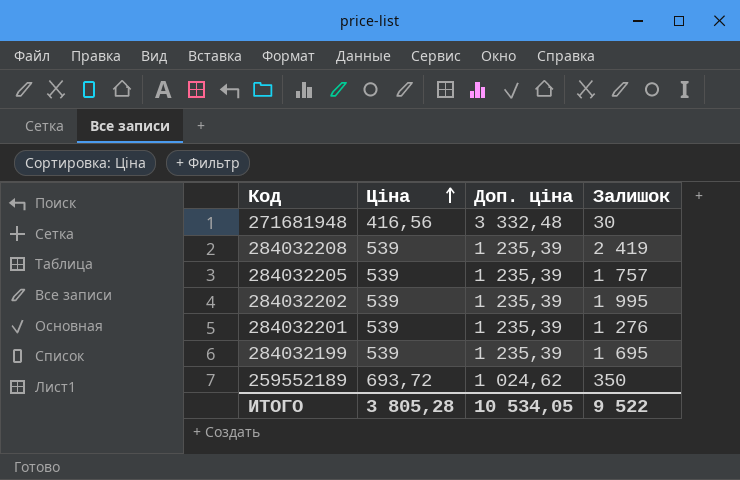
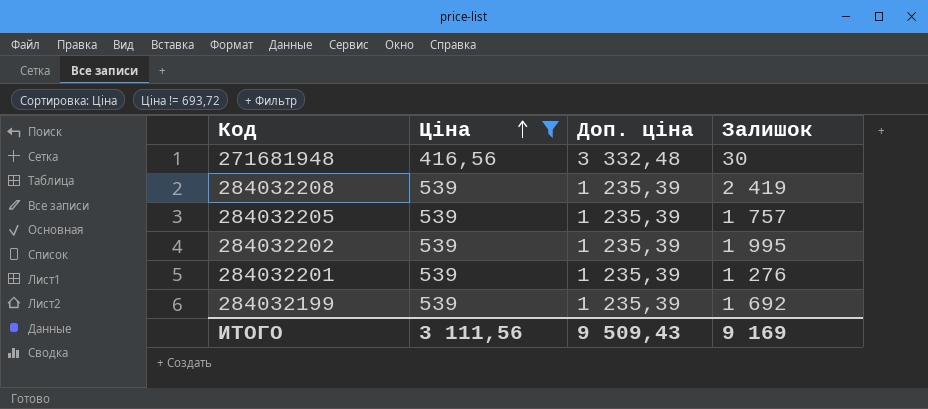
filter: none -> Ціна != 693,72
284032199 | Залишок: 1 695 -> 1 692
ИТОГО | Ціна: 3 805,28 -> 3 111,56
ИТОГО | Доп. ціна: 10 534,05 -> 9 509,43
ИТОГО | Залишок: 9 522 -> 9 169

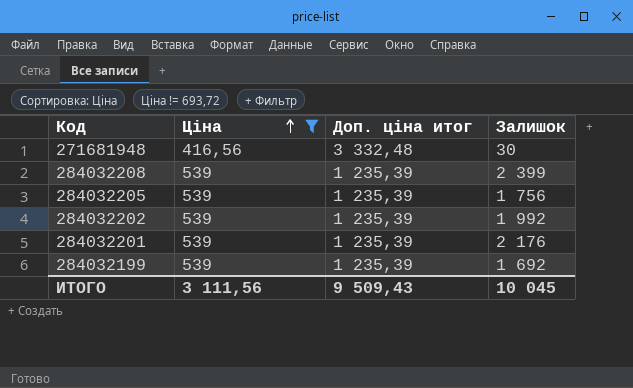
column name: Доп. ціна -> Доп. ціна итог
284032208 | Залишок: 2 419 -> 2 399
284032205 | Залишок: 1 757 -> 1 756
284032202 | Залишок: 1 995 -> 1 992
284032201 | Залишок: 1 276 -> 2 176
ИТОГО | Залишок: 9 169 -> 10 045

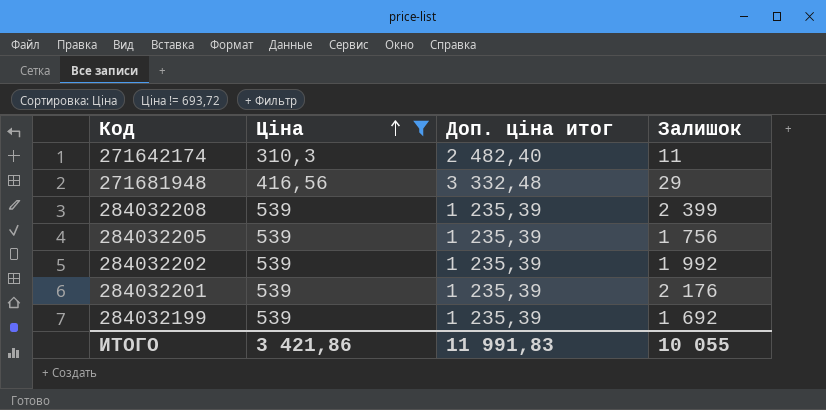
row 271642174: none -> 310,3 | 2 482,40 | 11
271681948 | Залишок: 30 -> 29
ИТОГО | Ціна: 3 111,56 -> 3 421,86
ИТОГО | Доп. ціна итог: 9 509,43 -> 11 991,83
ИТОГО | Залишок: 10 045 -> 10 055

